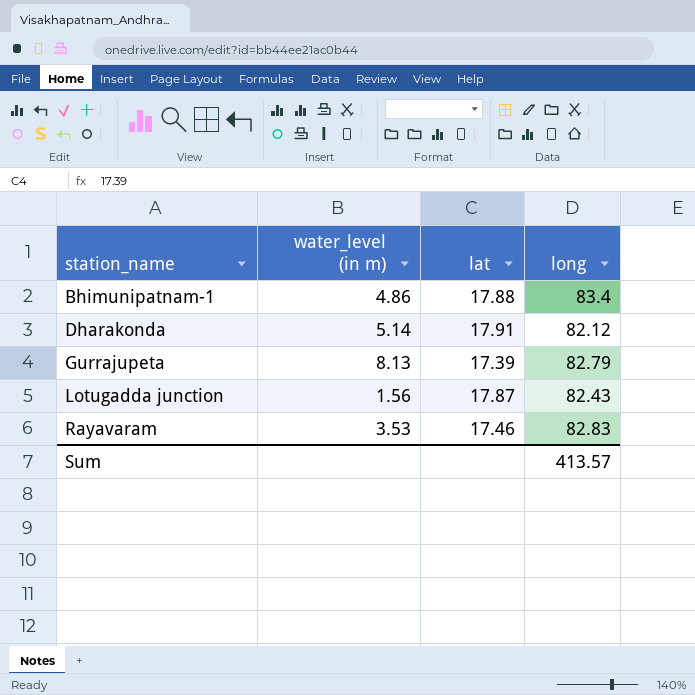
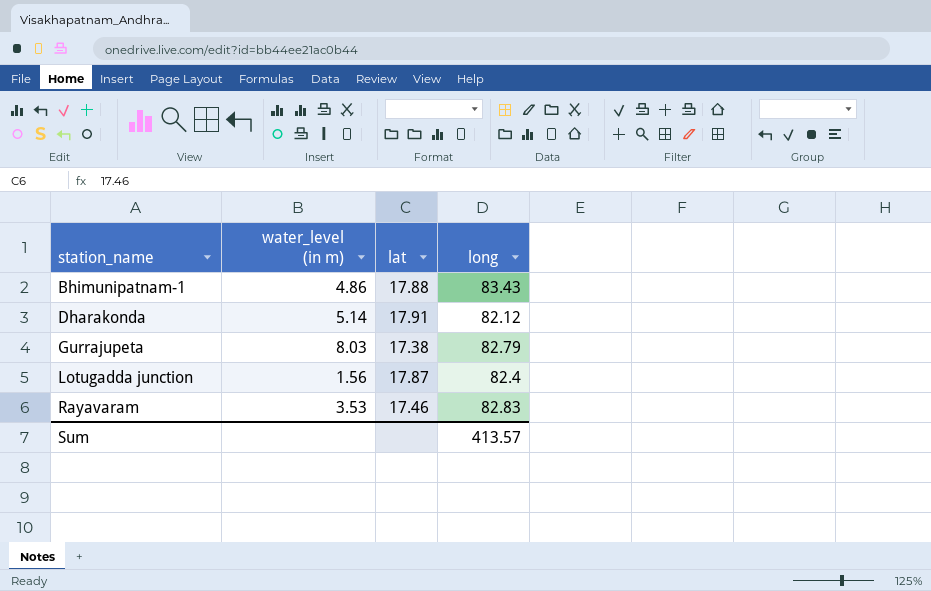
Bhimunipatnam-1 | long: 83.4 -> 83.43
Gurrajupeta | water_level (in m): 8.13 -> 8.03
Gurrajupeta | lat: 17.39 -> 17.38
Lotugadda junction | long: 82.43 -> 82.4

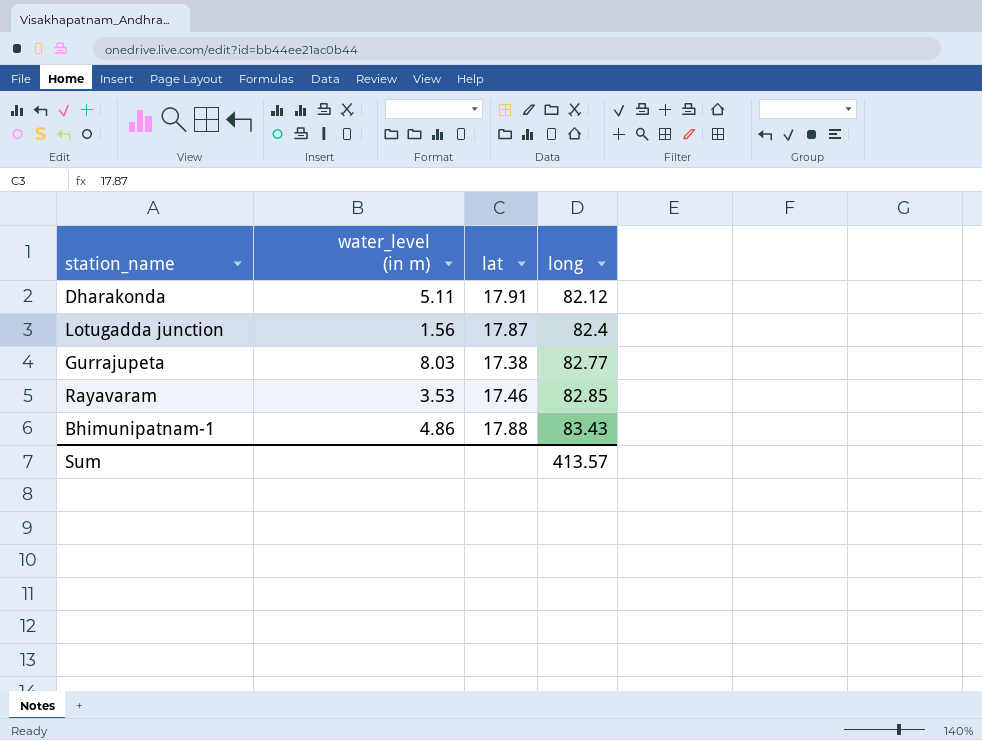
row order: station_name ascending -> long ascending
Dharakonda | water_level (in m): 5.14 -> 5.11
Gurrajupeta | long: 82.79 -> 82.77
Rayavaram | long: 82.83 -> 82.85

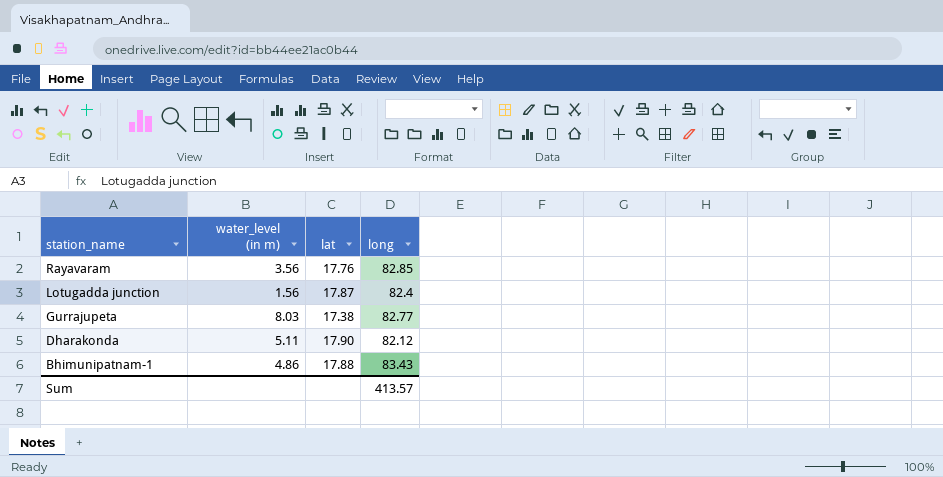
row order: long ascending -> station_name descending
Rayavaram | water_level (in m): 3.53 -> 3.56
Rayavaram | lat: 17.46 -> 17.76
Dharakonda | lat: 17.91 -> 17.90

